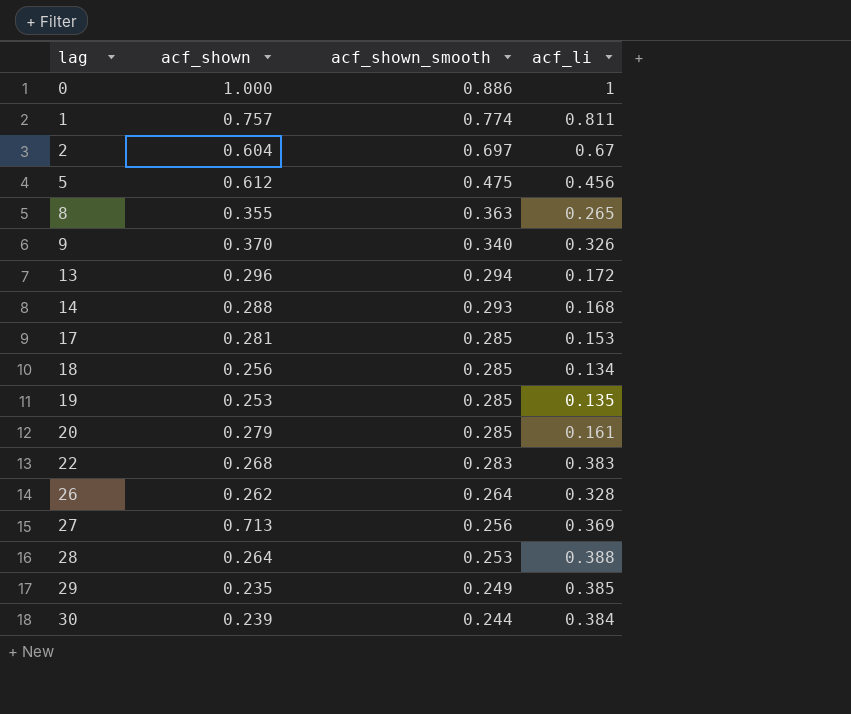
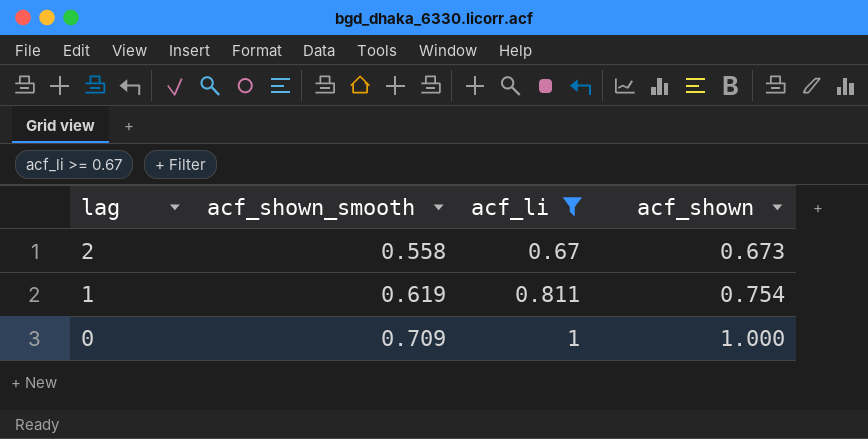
filter: none -> acf_li >= 0.67
row order: lag ascending -> lag descending
column acf_shown | position: 2 -> 4
2 | acf_shown_smooth: 0.697 -> 0.558
2 | acf_shown: 0.604 -> 0.673
1 | acf_shown_smooth: 0.774 -> 0.619
1 | acf_shown: 0.757 -> 0.754
0 | acf_shown_smooth: 0.886 -> 0.709

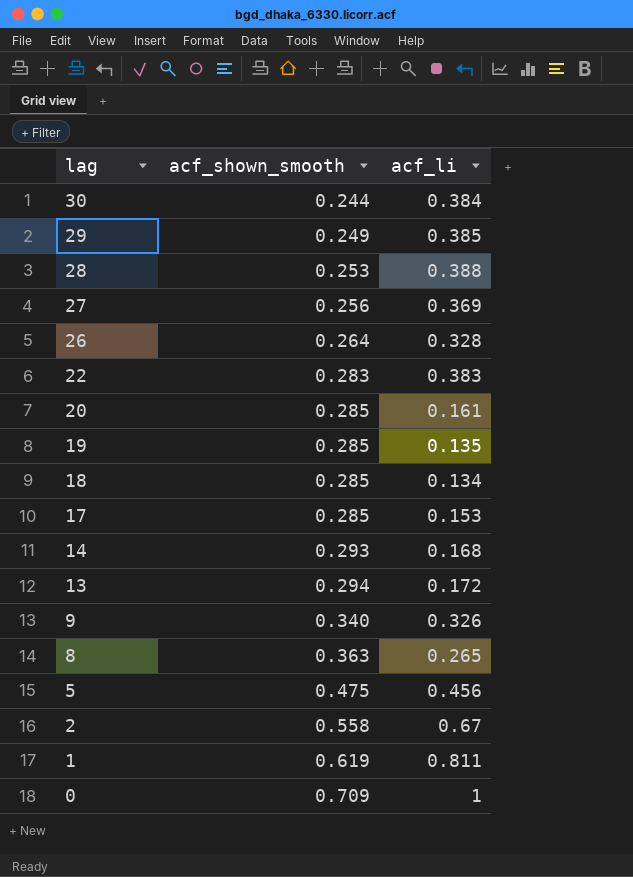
filter: acf_li >= 0.67 -> none
column acf_shown | position: 4 -> none

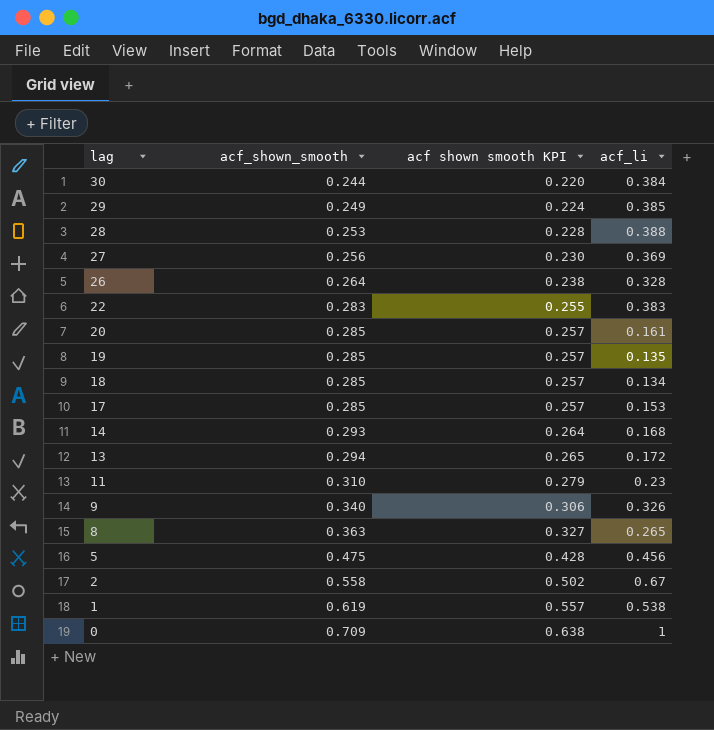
column acf shown smooth KPI | formula: none -> [acf_shown_smooth] * 0.9
row 11: none -> 0.310 | 0.279 | 0.23
1 | acf_li: 0.811 -> 0.538

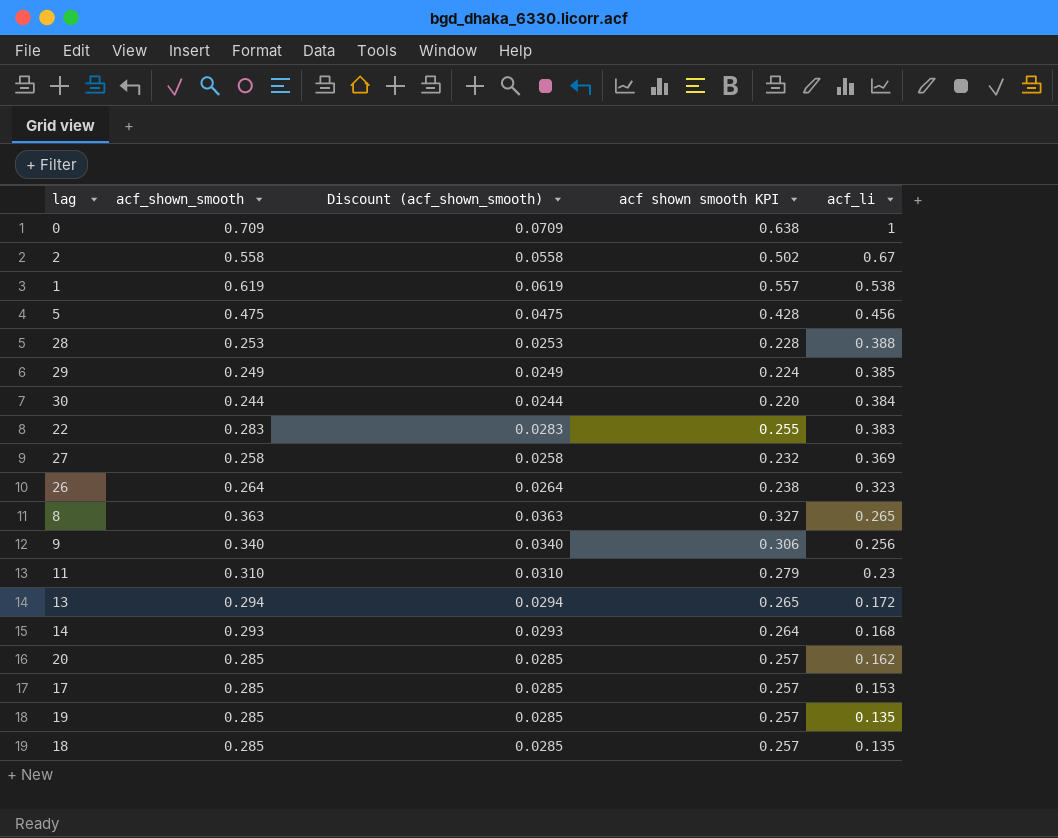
row order: lag descending -> acf_li descending
column Discount (acf_shown_smooth) | formula: none -> [acf_shown_smooth] * 0.1
27 | acf_shown_smooth: 0.256 -> 0.258
27 | acf shown smooth KPI: 0.230 -> 0.232
26 | acf_li: 0.328 -> 0.323
9 | acf_li: 0.326 -> 0.256
20 | acf_li: 0.161 -> 0.162
18 | acf_li: 0.134 -> 0.135

